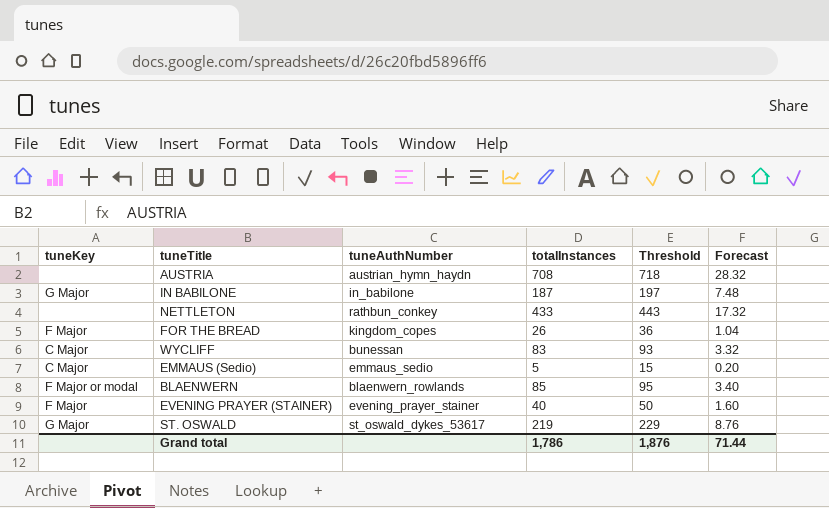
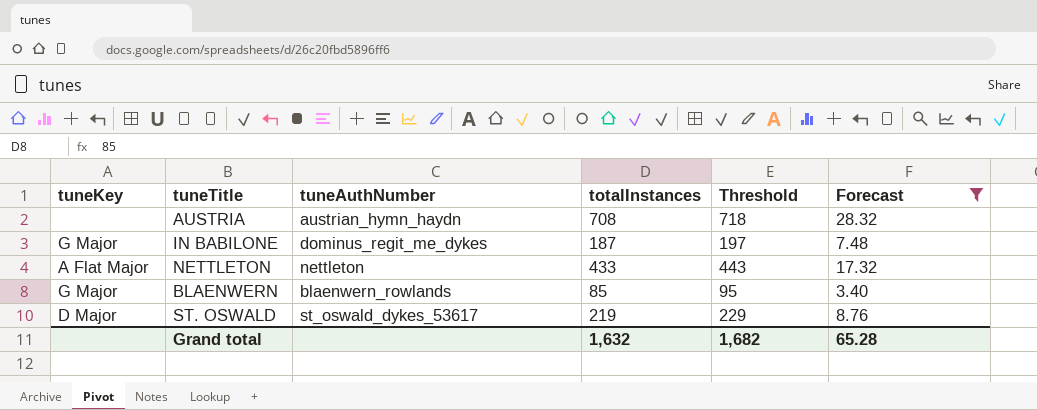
filter: none -> Forecast >= 3.40
IN BABILONE | tuneAuthNumber: in_babilone -> dominus_regit_me_dykes
NETTLETON | tuneKey: none -> A Flat Major
NETTLETON | tuneAuthNumber: rathbun_conkey -> nettleton
BLAENWERN | tuneKey: F Major or modal -> G Major
ST. OSWALD | tuneKey: G Major -> D Major
Grand total | totalInstances: 1,786 -> 1,632
Grand total | Threshold: 1,876 -> 1,682
Grand total | Forecast: 71.44 -> 65.28

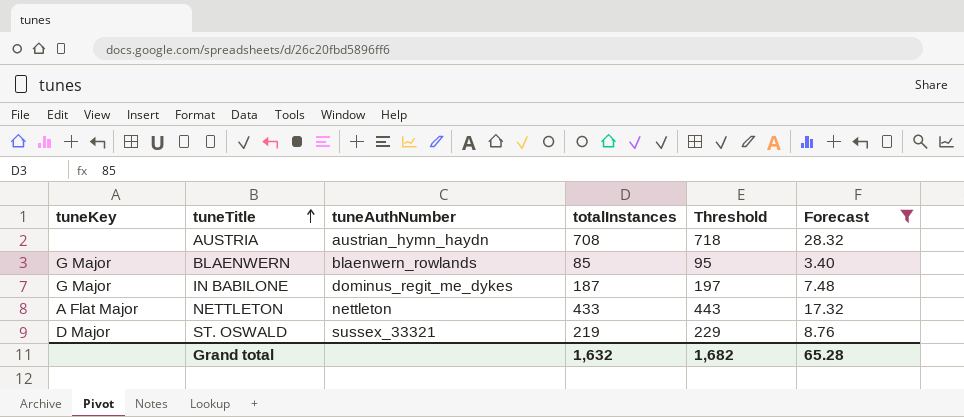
row order: none -> tuneTitle ascending
ST. OSWALD | tuneAuthNumber: st_oswald_dykes_53617 -> sussex_33321

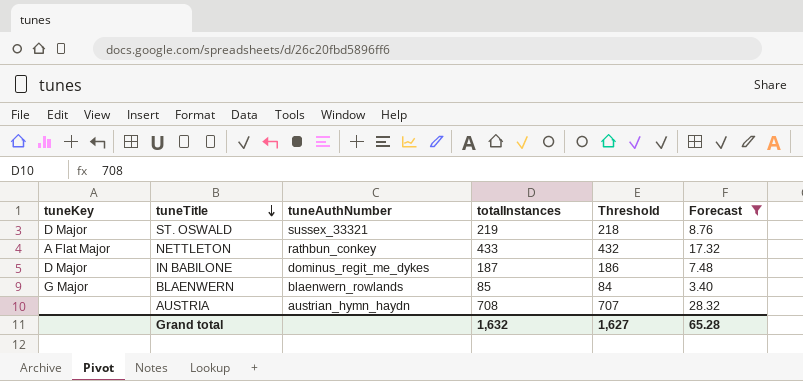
row order: tuneTitle ascending -> tuneTitle descending
column Threshold | formula: [totalInstances] + 10 -> [totalInstances] - 1
NETTLETON | tuneAuthNumber: nettleton -> rathbun_conkey
IN BABILONE | tuneKey: G Major -> D Major
Grand total | Threshold: 1,682 -> 1,627

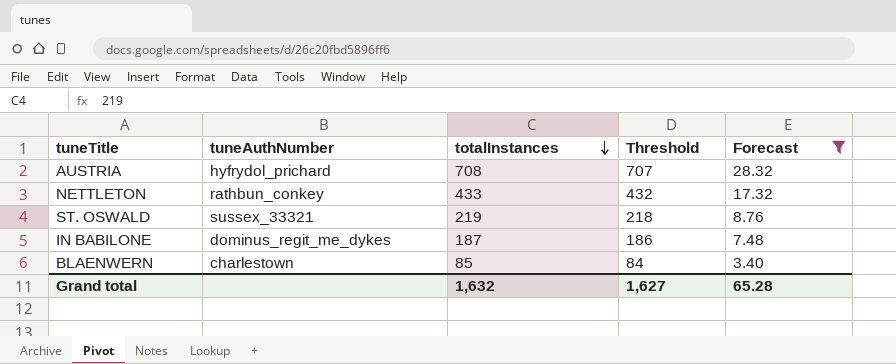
row order: tuneTitle descending -> totalInstances descending
column tuneKey | position: 1 -> none
AUSTRIA | tuneAuthNumber: austrian_hymn_haydn -> hyfrydol_prichard
BLAENWERN | tuneAuthNumber: blaenwern_rowlands -> charlestown

